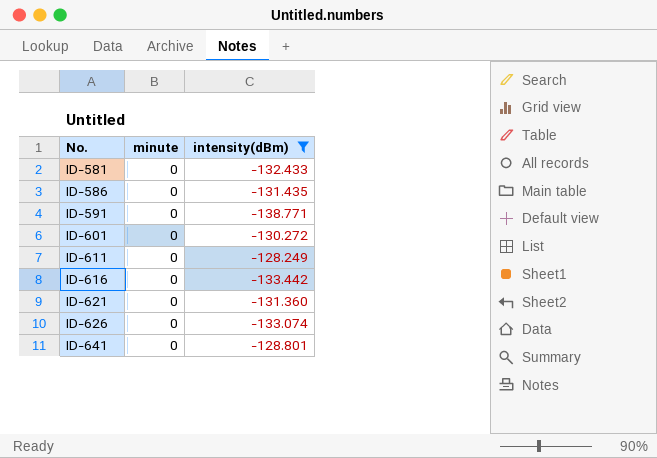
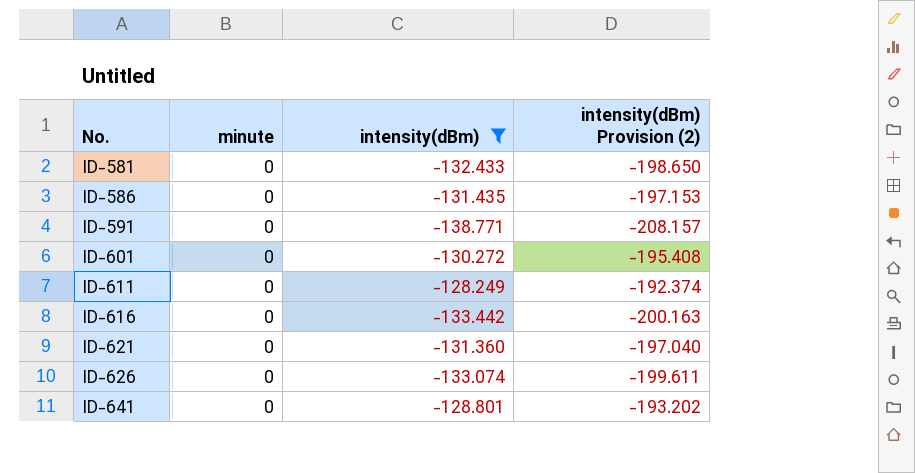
column intensity(dBm) Provision (2) | formula: none -> [intensity(dBm)] * 1.5

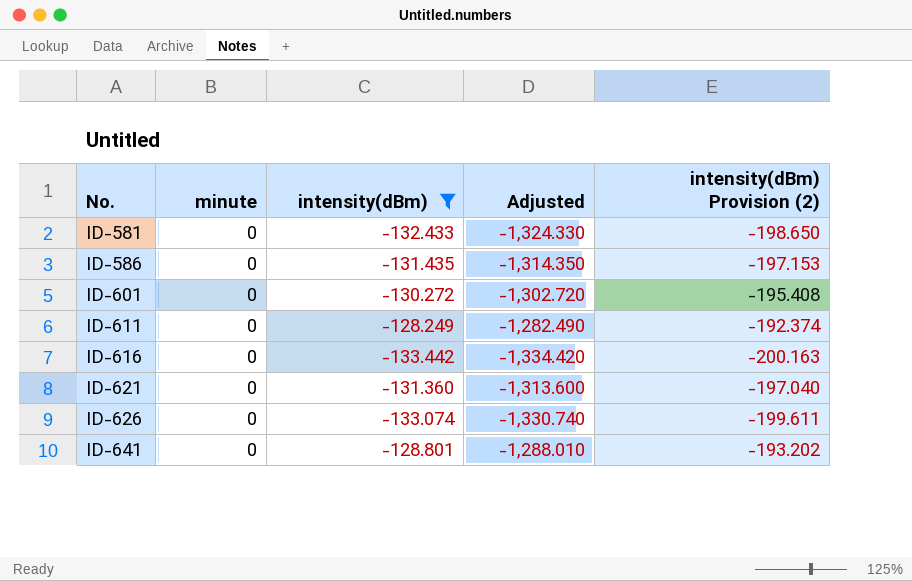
column Adjusted | formula: none -> [intensity(dBm)] * 10
row ID-591: 0 | -138.771 | -208.157 -> none

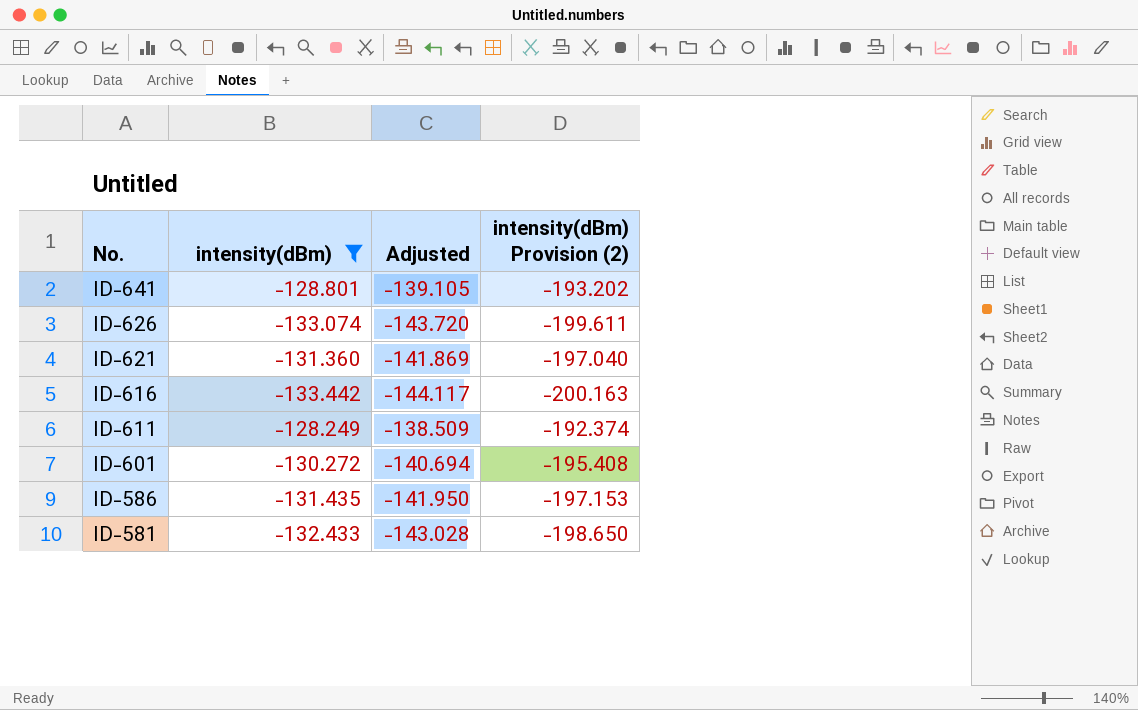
row order: No. ascending -> No. descending
column minute | position: 2 -> none
column Adjusted | formula: [intensity(dBm)] * 10 -> [intensity(dBm)] * 1.08

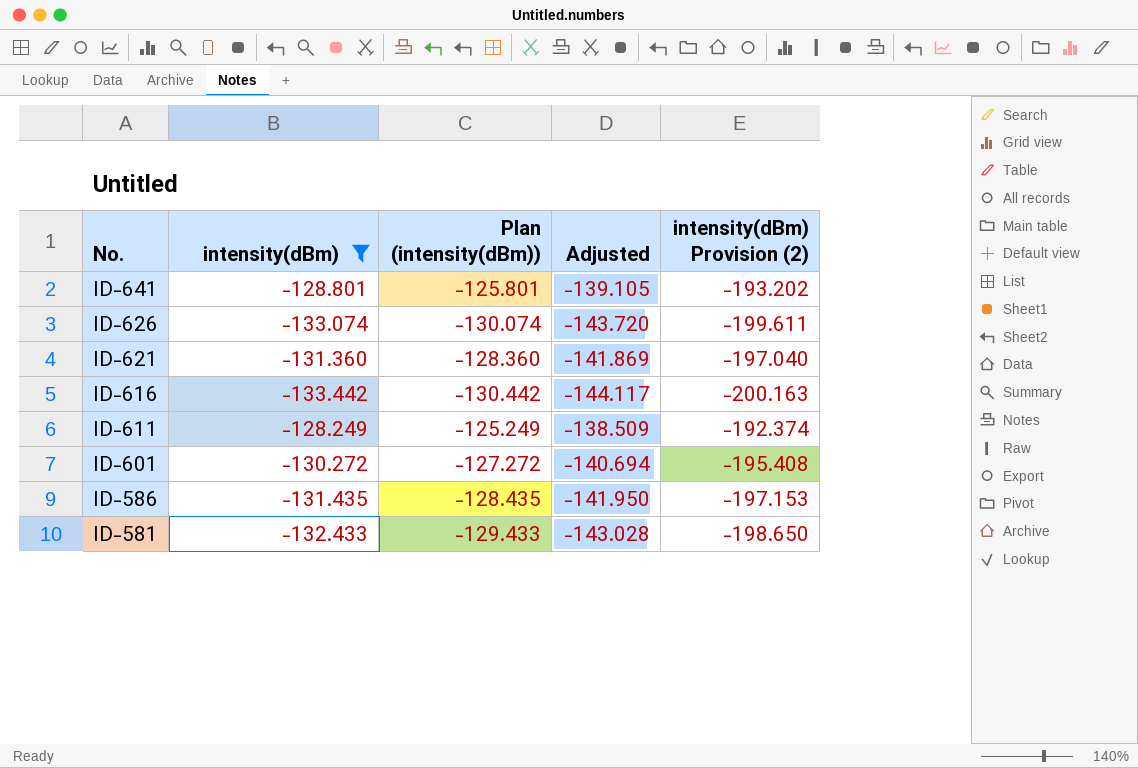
column Plan (intensity(dBm)) | formula: none -> [intensity(dBm)] + 3

